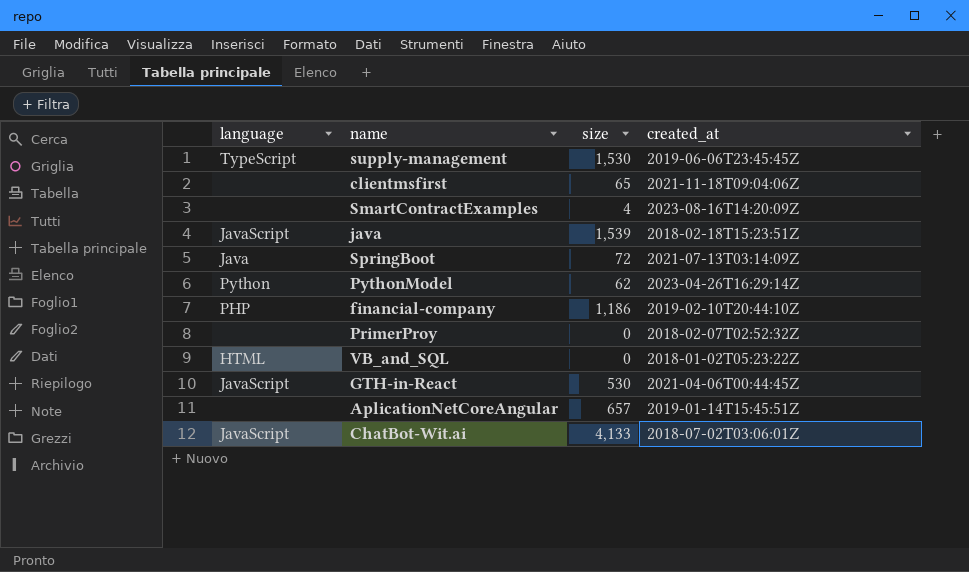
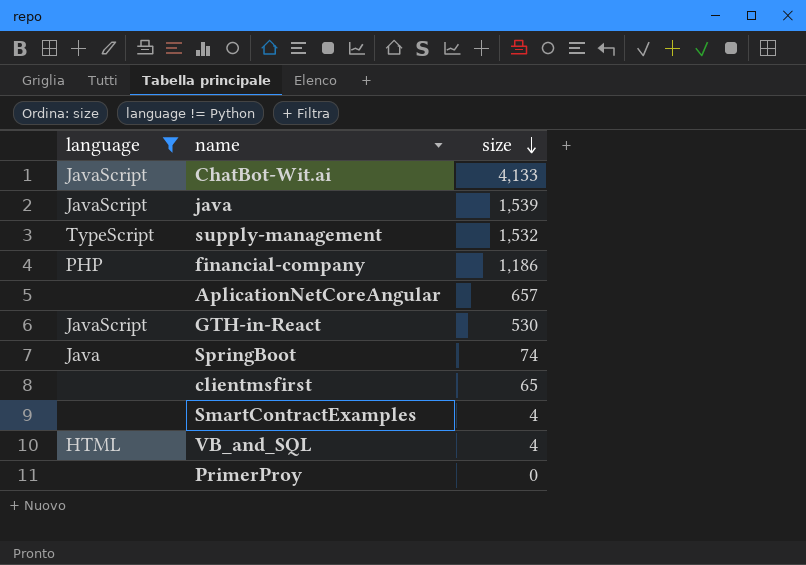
filter: none -> language != Python
row order: none -> size descending
column created_at | position: 4 -> none
supply-management | size: 1,530 -> 1,532
SpringBoot | size: 72 -> 74
VB_and_SQL | size: 0 -> 4

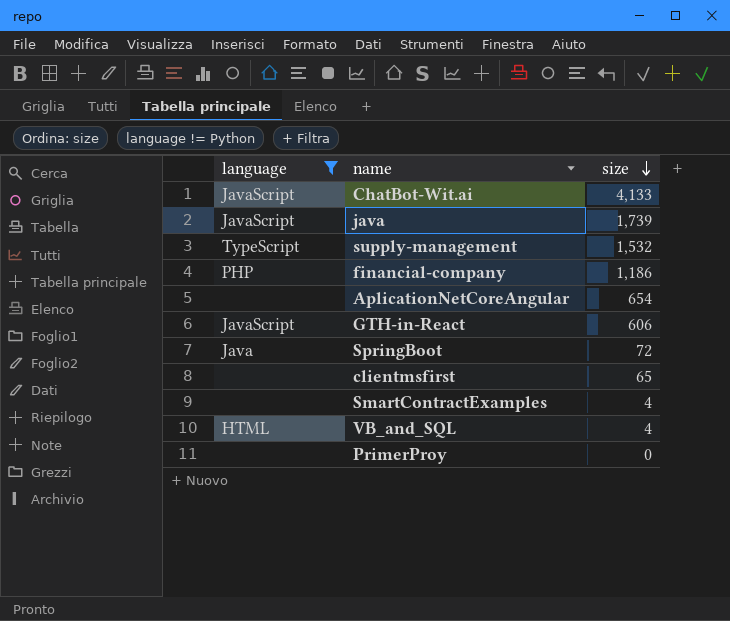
java | size: 1,539 -> 1,739
AplicationNetCoreAngular | size: 657 -> 654
GTH-in-React | size: 530 -> 606
SpringBoot | size: 74 -> 72

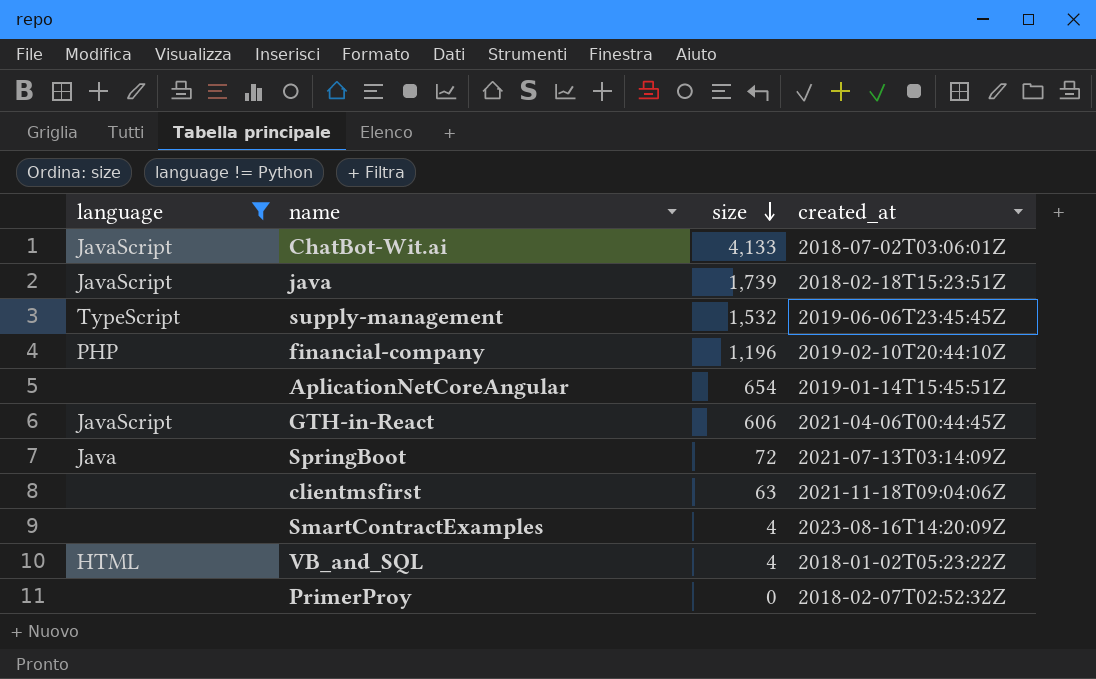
column created_at | position: none -> 4
financial-company | size: 1,186 -> 1,196
clientmsfirst | size: 65 -> 63

